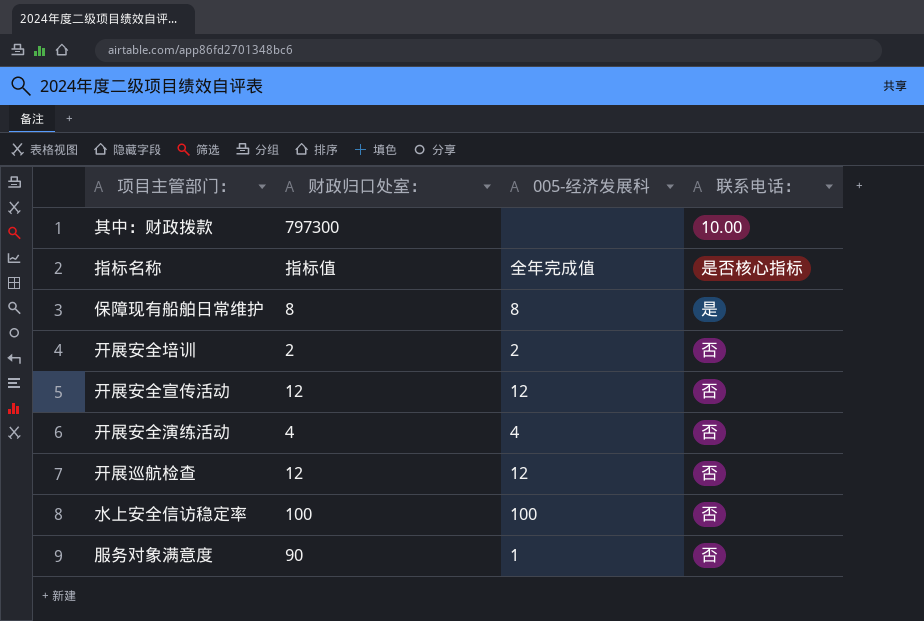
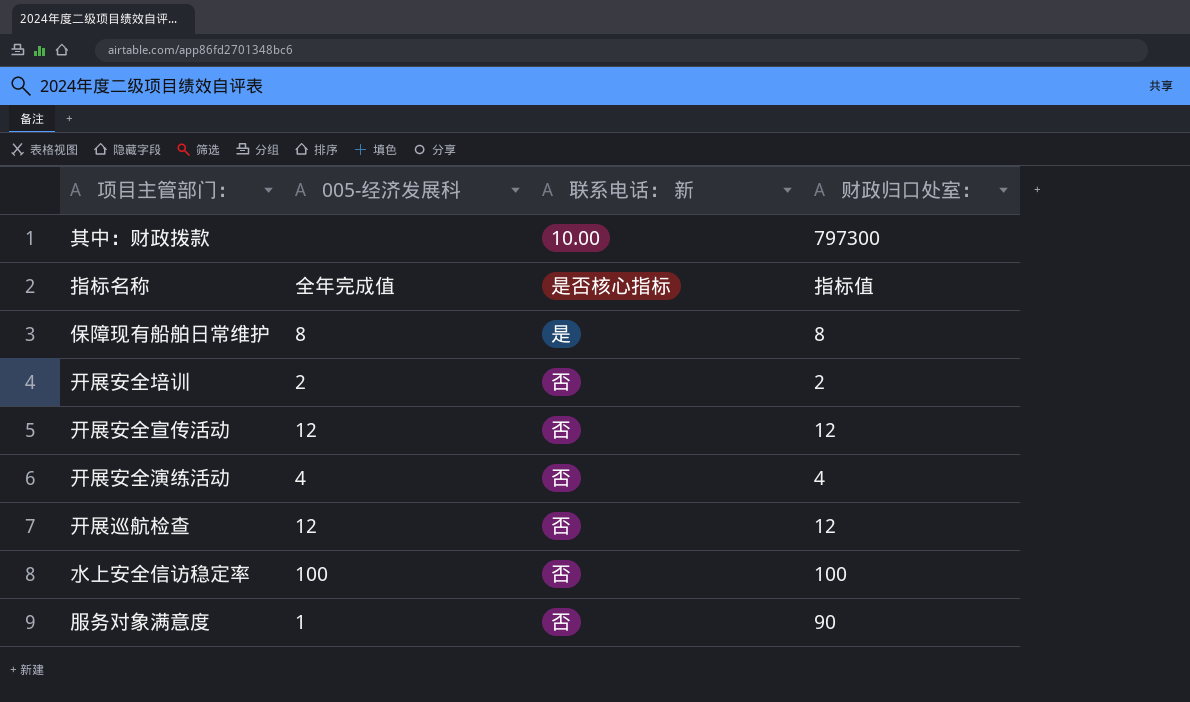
column name: 联系电话： -> 联系电话： 新
column 财政归口处室： | position: 2 -> 4

